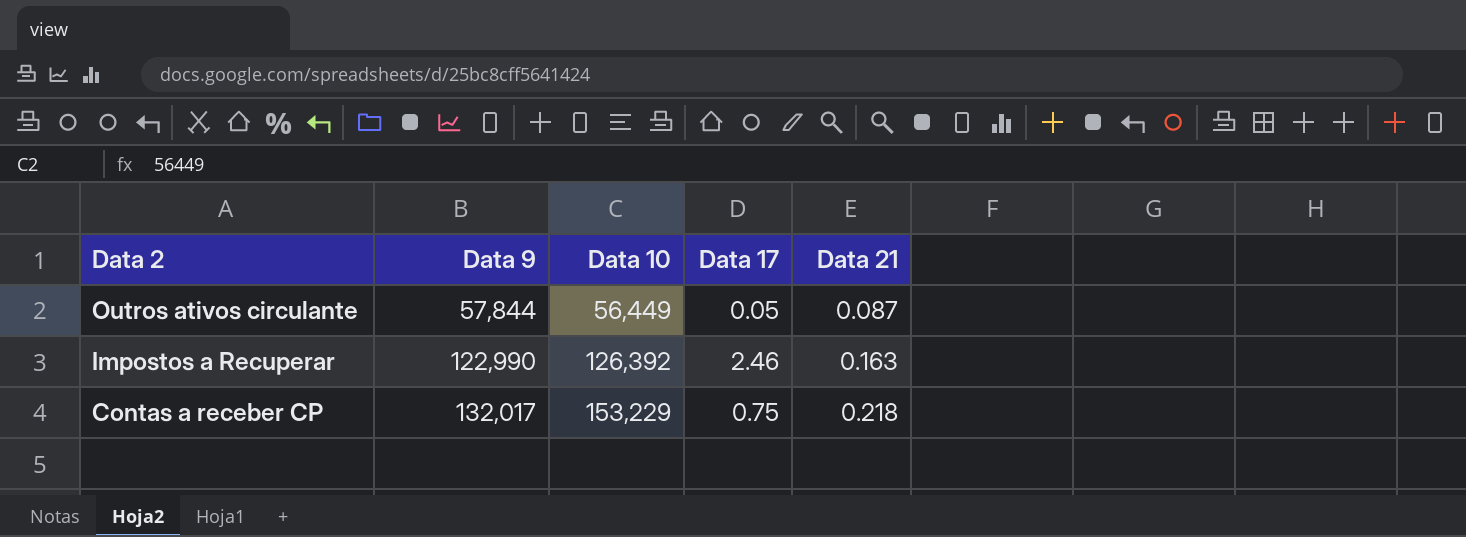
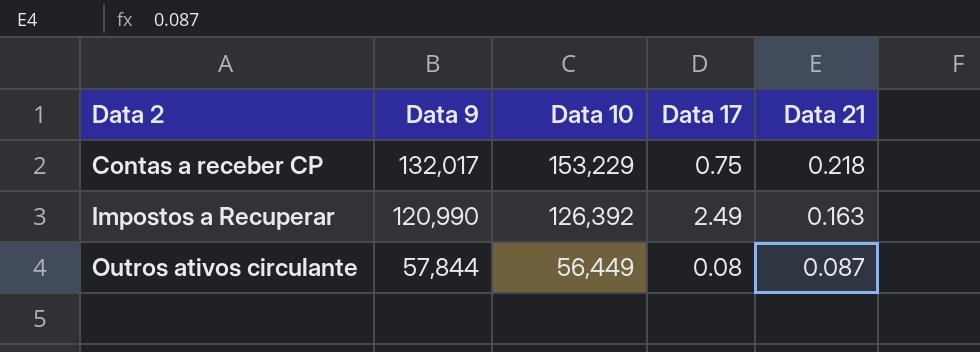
row order: Data 2 descending -> Data 2 ascending
Impostos a Recuperar | Data 9: 122,990 -> 120,990
Impostos a Recuperar | Data 17: 2.46 -> 2.49
Outros ativos circulante | Data 17: 0.05 -> 0.08

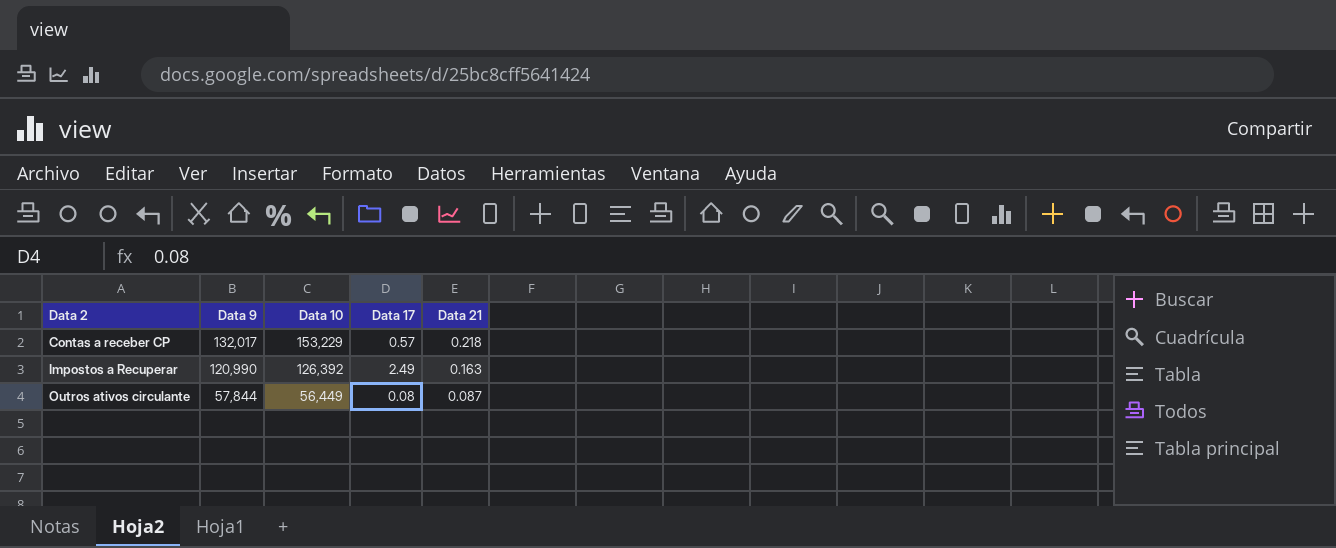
Contas a receber CP | Data 17: 0.75 -> 0.57

